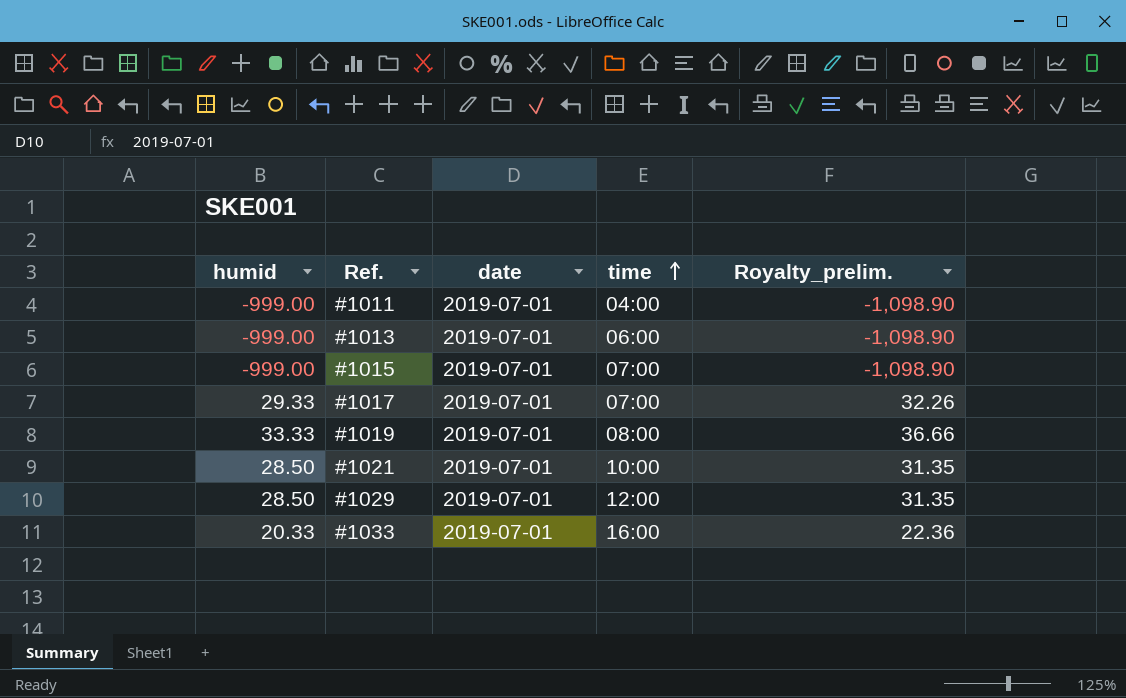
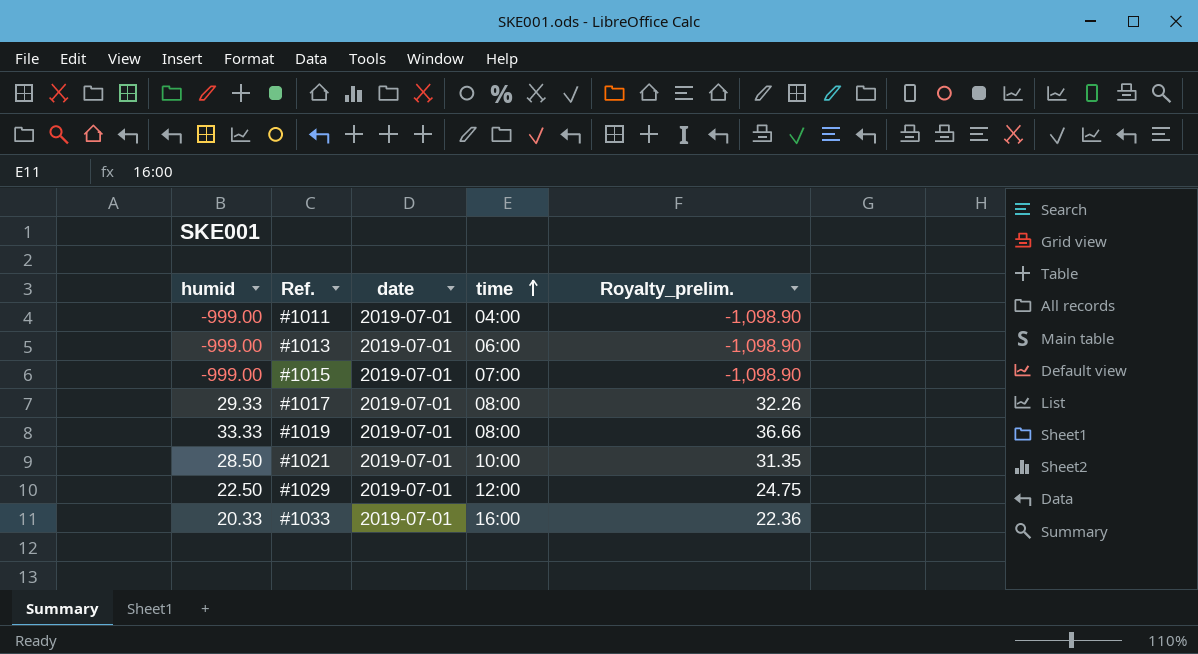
#1017 | time: 07:00 -> 08:00
#1029 | humid: 28.50 -> 22.50
#1029 | Royalty_prelim.: 31.35 -> 24.75

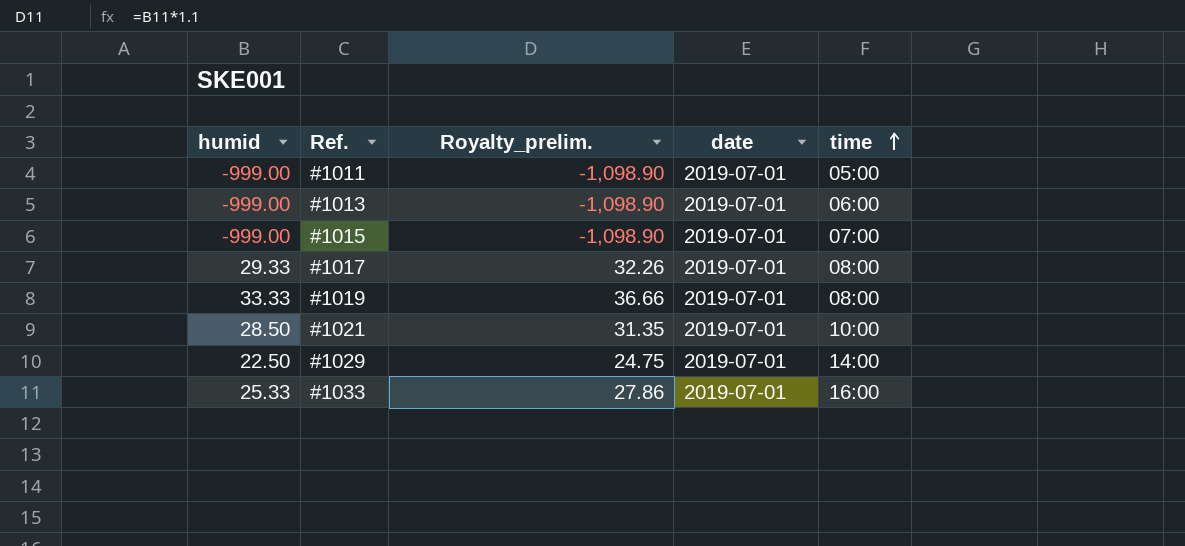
column Royalty_prelim. | position: 5 -> 3
#1011 | time: 04:00 -> 05:00
#1029 | time: 12:00 -> 14:00
#1033 | humid: 20.33 -> 25.33
#1033 | Royalty_prelim.: 22.36 -> 27.86

